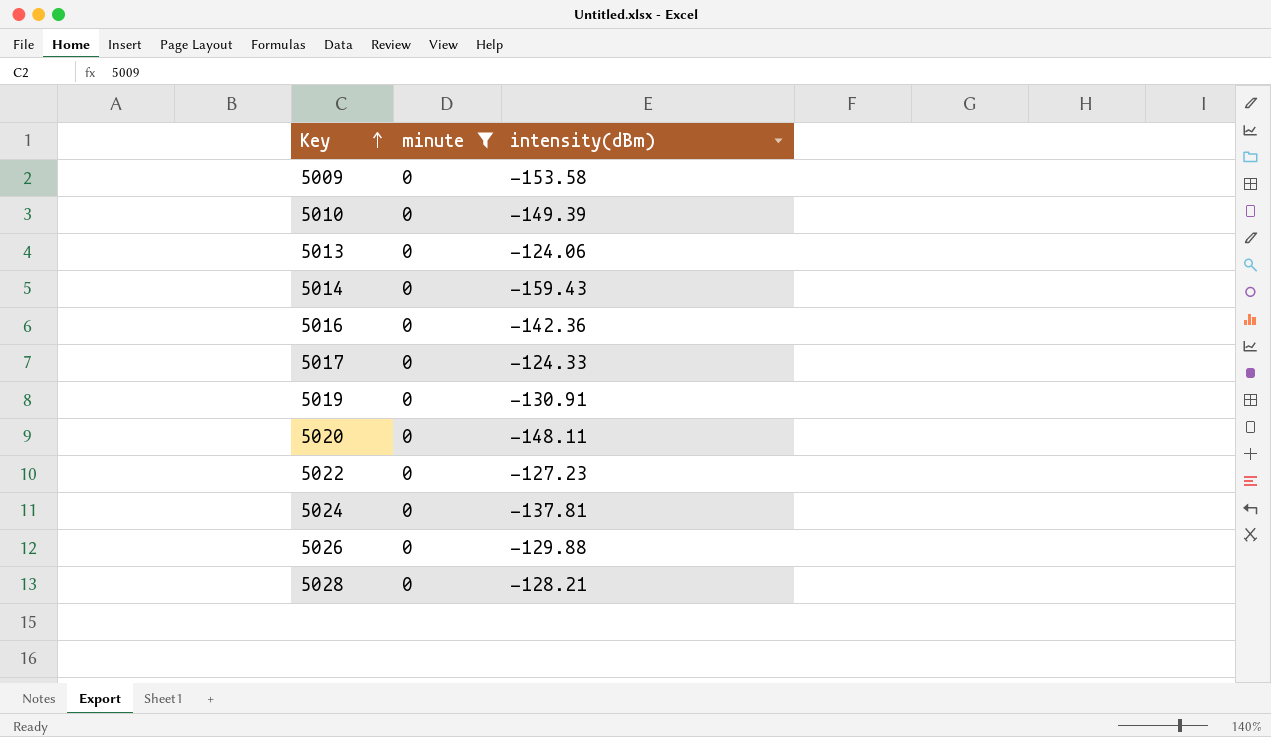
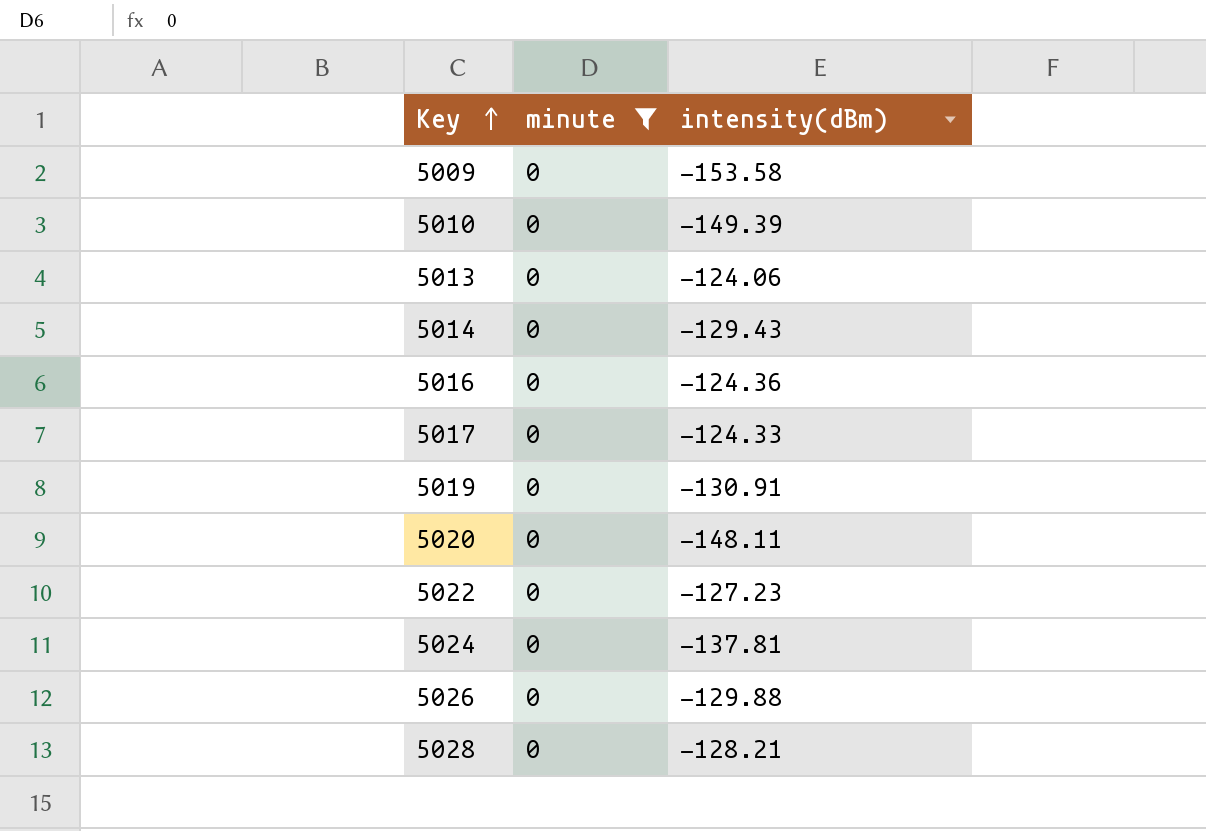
5014 | intensity(dBm): -159.43 -> -129.43
5016 | intensity(dBm): -142.36 -> -124.36

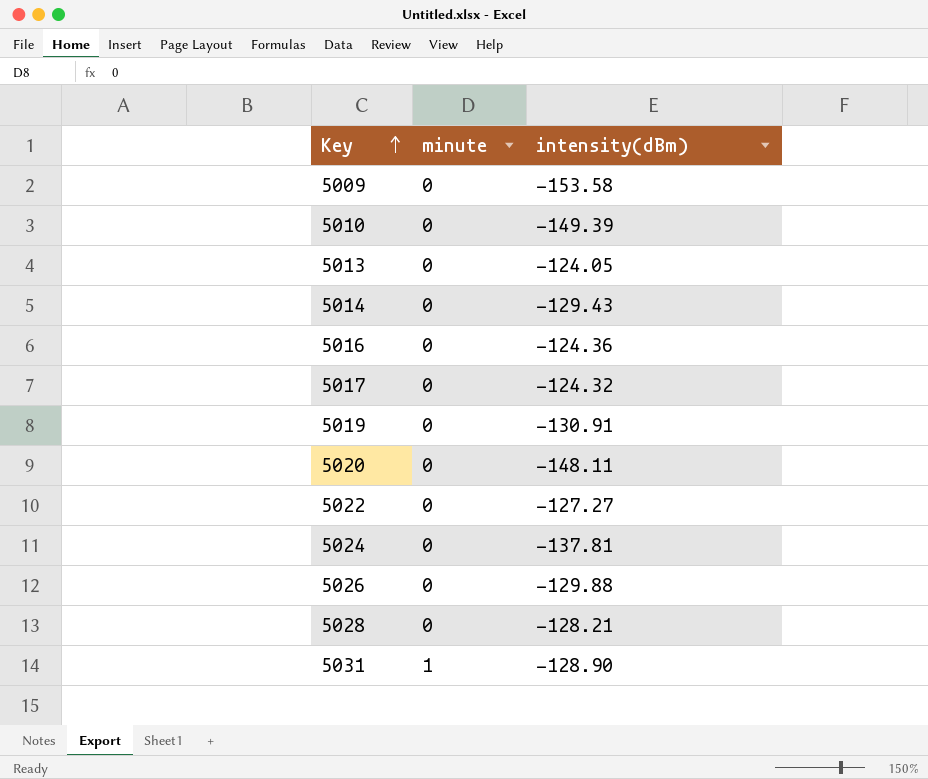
filter: minute = 0 -> none
5013 | intensity(dBm): -124.06 -> -124.05
5017 | intensity(dBm): -124.33 -> -124.32
5022 | intensity(dBm): -127.23 -> -127.27

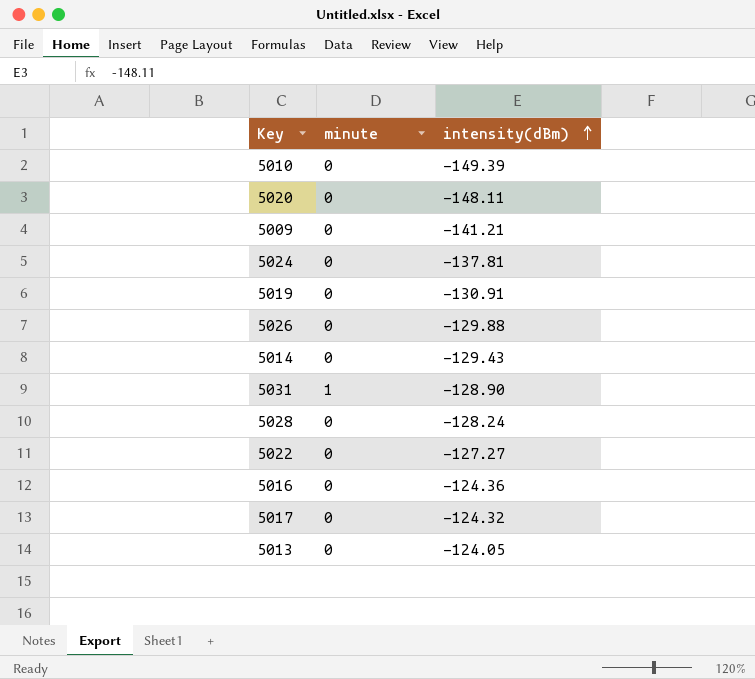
row order: Key ascending -> intensity(dBm) ascending
5009 | intensity(dBm): -153.58 -> -141.21
5028 | intensity(dBm): -128.21 -> -128.24

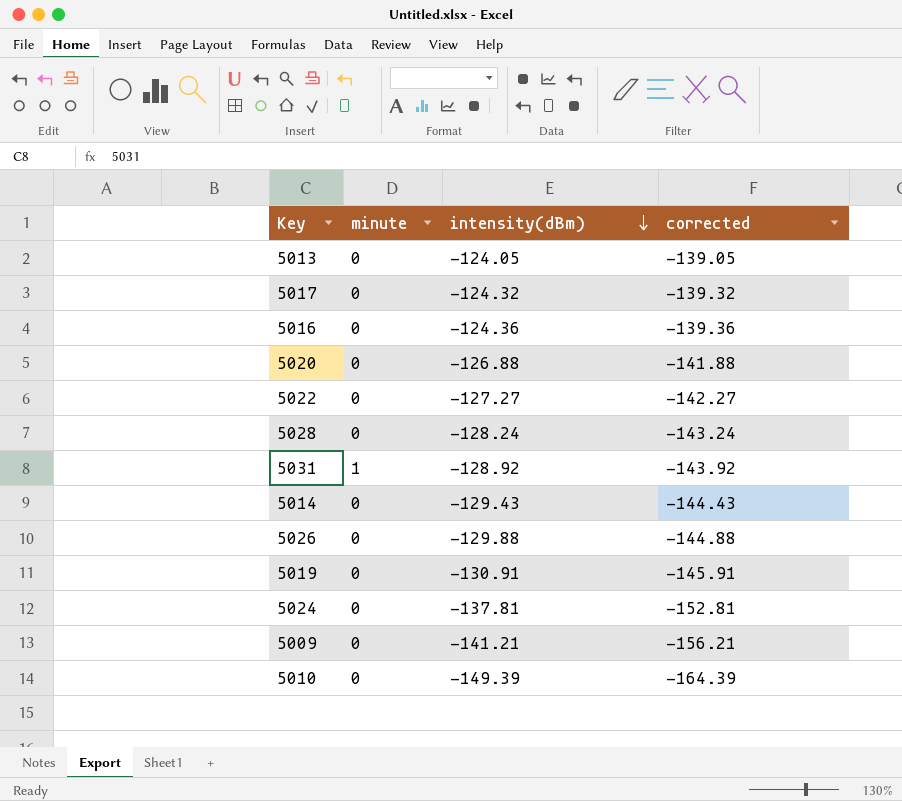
row order: intensity(dBm) ascending -> intensity(dBm) descending
column corrected | formula: none -> [intensity(dBm)] - 15
5020 | intensity(dBm): -148.11 -> -126.88
5031 | intensity(dBm): -128.90 -> -128.92

